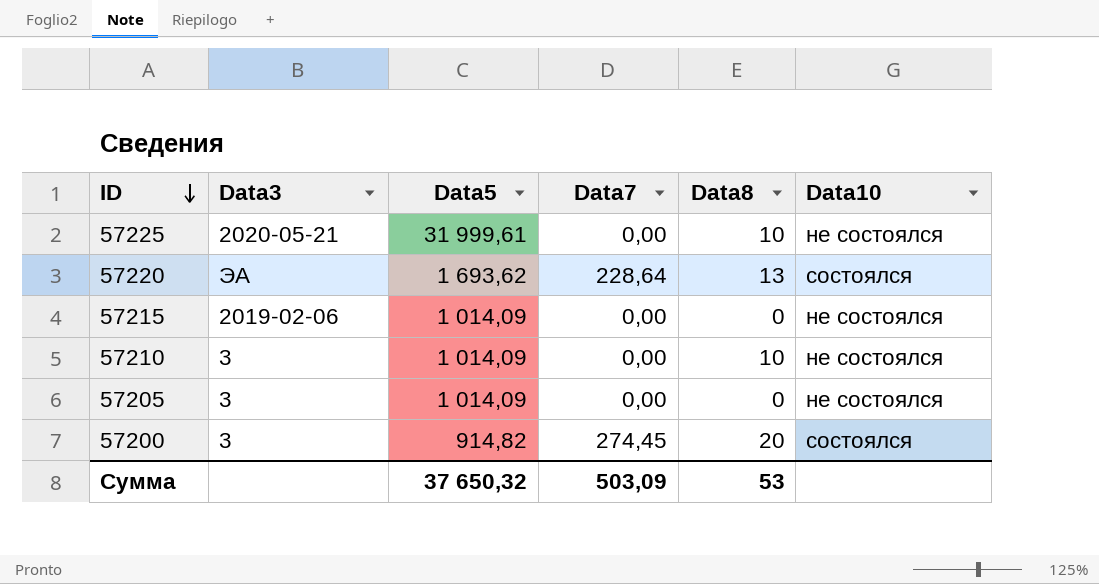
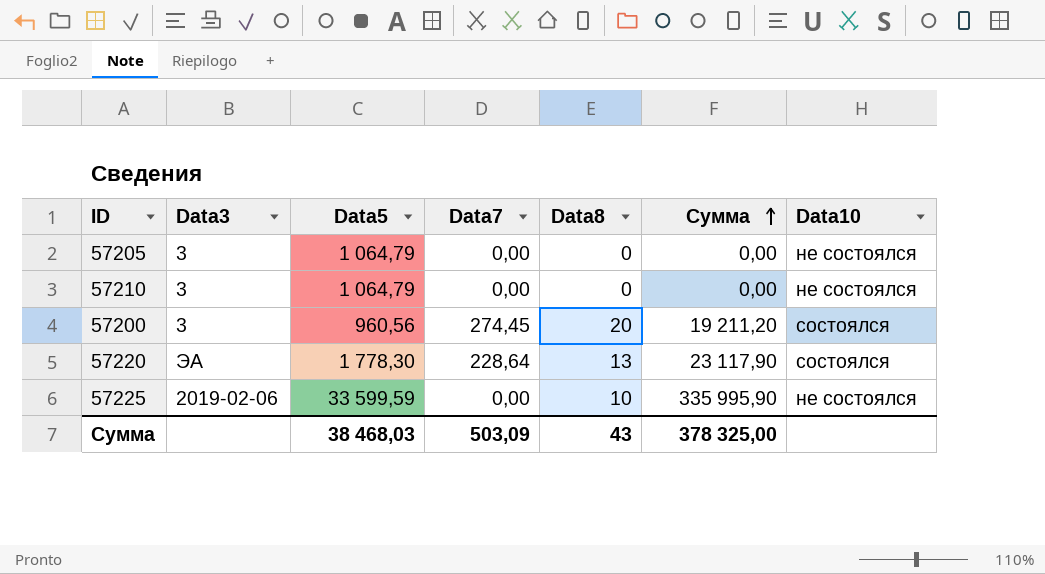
row order: ID descending -> Сумма ascending
column Сумма | formula: none -> [Data5] * [Data8]
row 57215: 2019-02-06 | 1 014,09 | 0,00 | 0 | не состоялся -> none
57205 | Data5: 1 014,09 -> 1 064,79
57210 | Data5: 1 014,09 -> 1 064,79
57210 | Data8: 10 -> 0
57200 | Data5: 914,82 -> 960,56
57220 | Data5: 1 693,62 -> 1 778,30
57225 | Data3: 2020-05-21 -> 2019-02-06
57225 | Data5: 31 999,61 -> 33 599,59
Сумма | Data5: 37 650,32 -> 38 468,03
Сумма | Data8: 53 -> 43

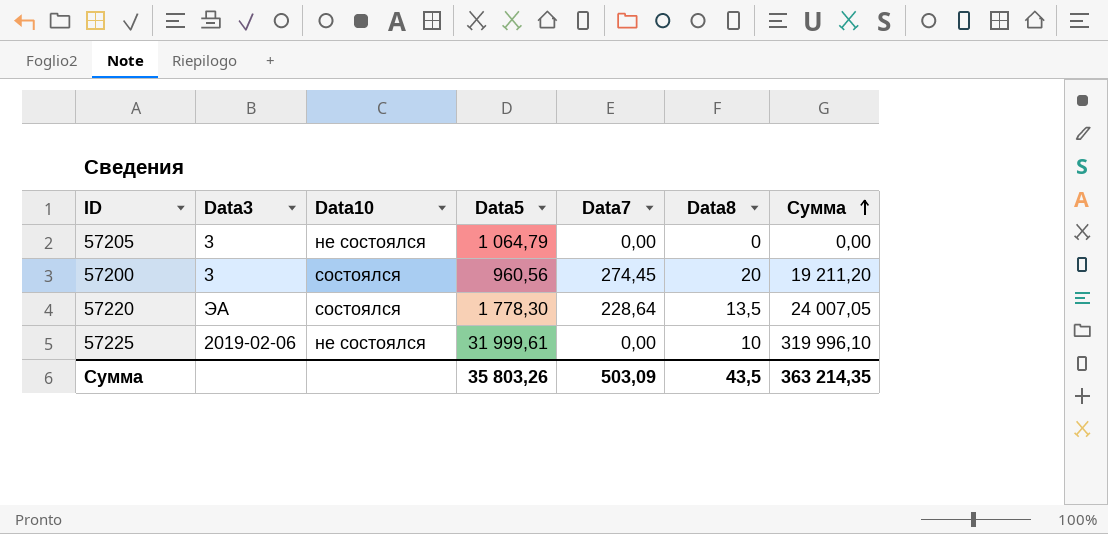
column Data10 | position: 7 -> 3
row 57210: 3 | 1 064,79 | 0,00 | 0 | 0,00 | не состоялся -> none
57220 | Data8: 13 -> 13,5
57220 | Сумма: 23 117,90 -> 24 007,05
57225 | Data5: 33 599,59 -> 31 999,61
57225 | Сумма: 335 995,90 -> 319 996,10
Сумма | Data5: 38 468,03 -> 35 803,26
Сумма | Data8: 43 -> 43,5
Сумма | Сумма: 378 325,00 -> 363 214,35

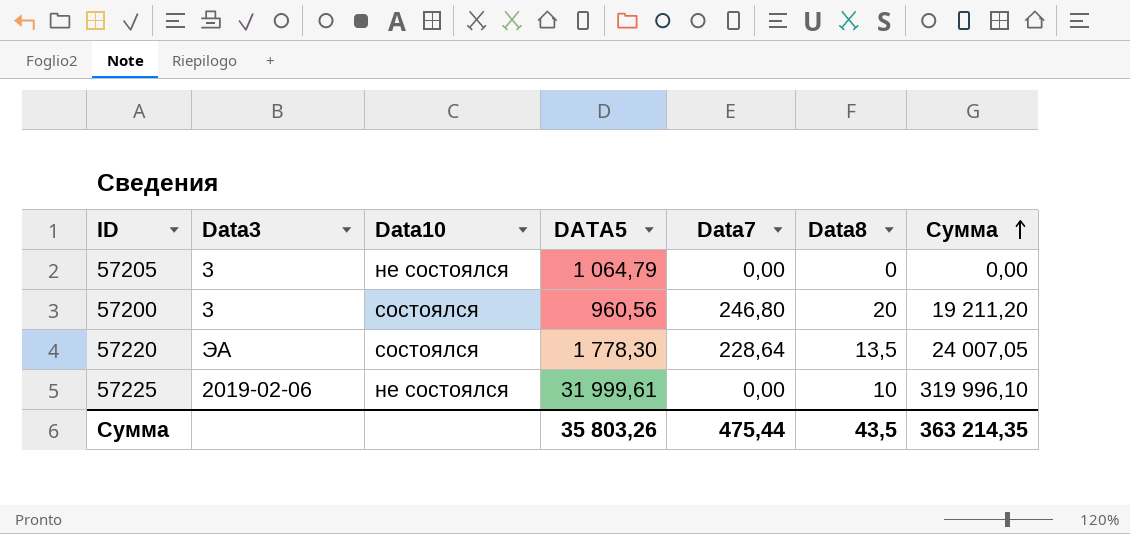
column name: Data5 -> DATA5
57200 | Data7: 274,45 -> 246,80
Сумма | Data7: 503,09 -> 475,44

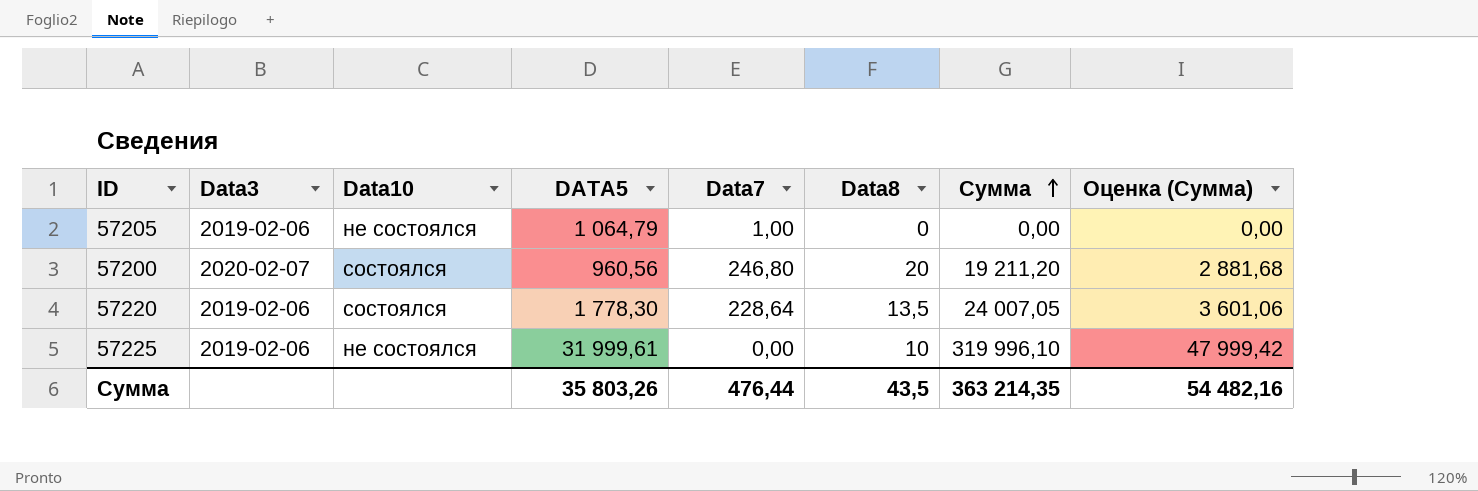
column Оценка (Сумма) | formula: none -> [Сумма] * 0,15
57205 | Data3: 3 -> 2019-02-06
57205 | Data7: 0,00 -> 1,00
57200 | Data3: 3 -> 2020-02-07
57220 | Data3: ЭА -> 2019-02-06
Сумма | Data7: 475,44 -> 476,44

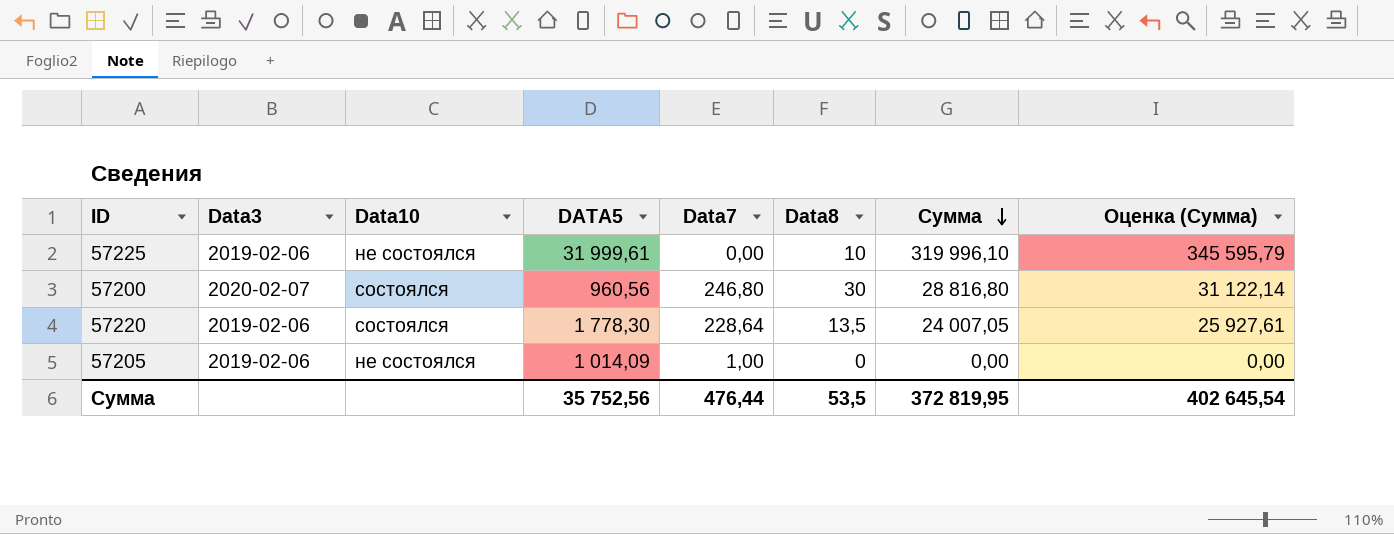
row order: Сумма ascending -> Сумма descending
column Оценка (Сумма) | formula: [Сумма] * 0,15 -> [Сумма] * 1,08
57200 | Data8: 20 -> 30
57200 | Сумма: 19 211,20 -> 28 816,80
57205 | DATA5: 1 064,79 -> 1 014,09
Сумма | DATA5: 35 803,26 -> 35 752,56
Сумма | Data8: 43,5 -> 53,5
Сумма | Сумма: 363 214,35 -> 372 819,95
Сумма | Оценка (Сумма): 54 482,16 -> 402 645,54

